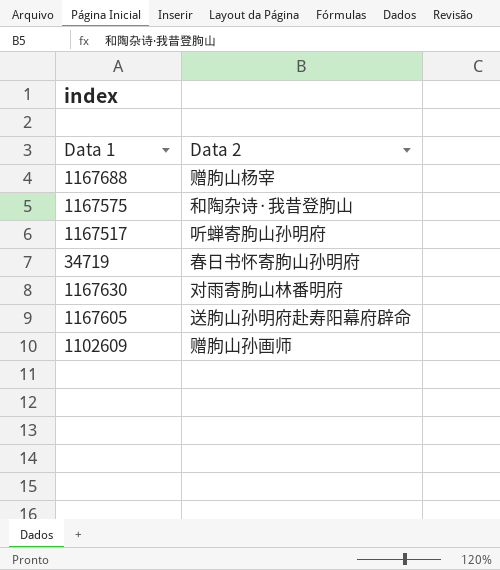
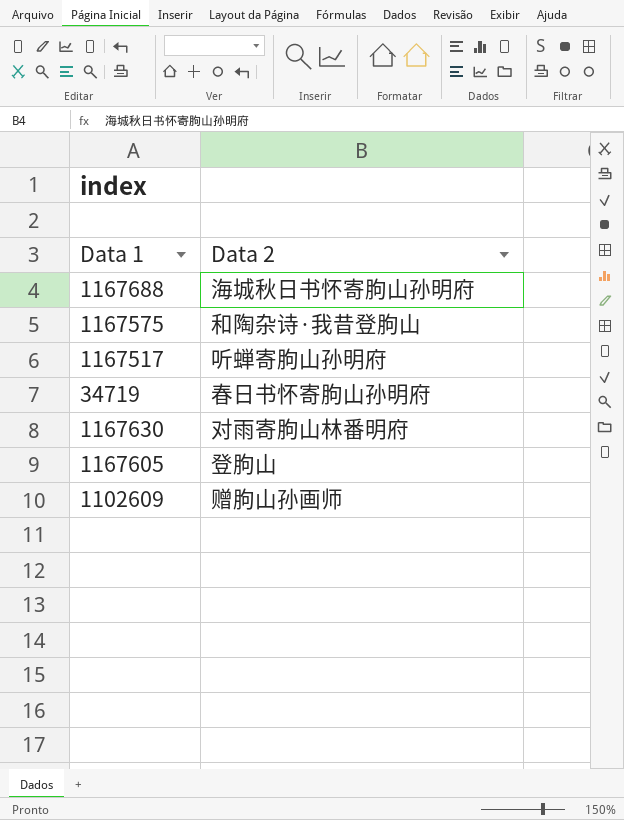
1167688 | Data 2: 赠朐山杨宰 -> 海城秋日书怀寄朐山孙明府
1167605 | Data 2: 送朐山孙明府赴寿阳幕府辟命 -> 登朐山

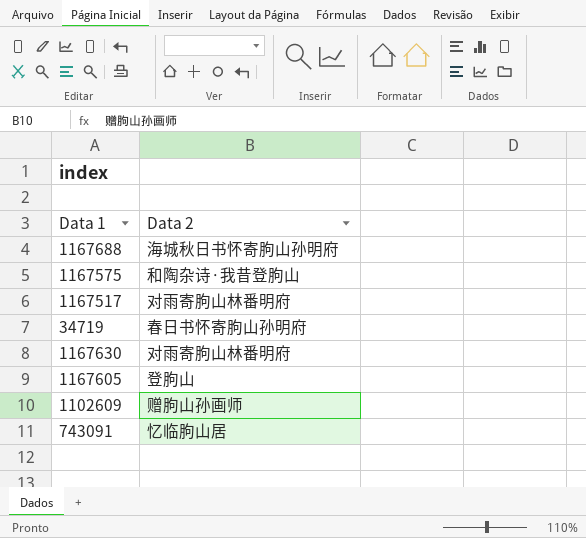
1167517 | Data 2: 听蝉寄朐山孙明府 -> 对雨寄朐山林番明府
row 743091: none -> 忆临朐山居

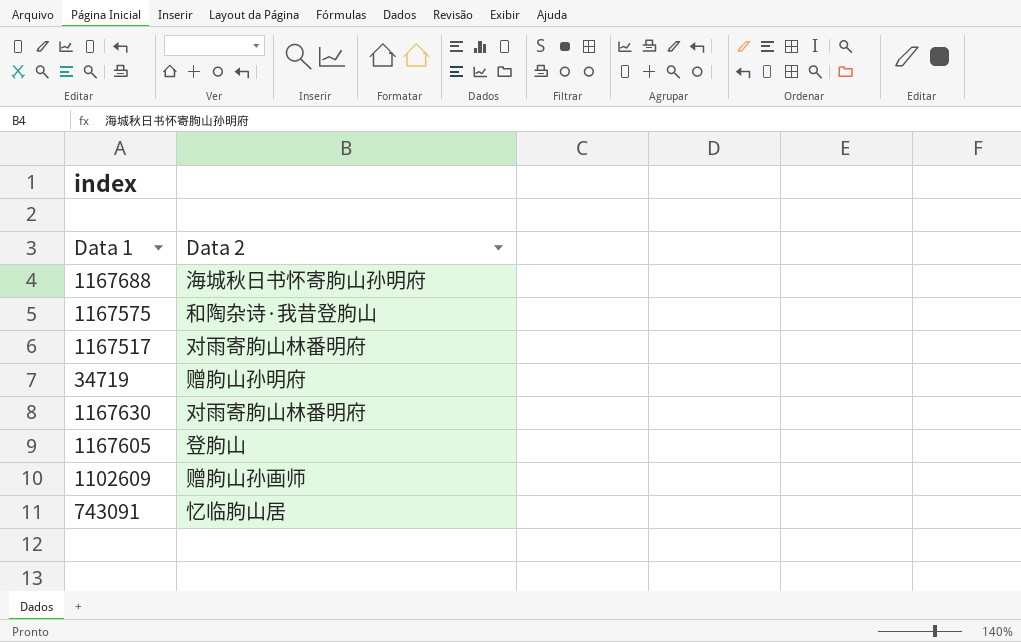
34719 | Data 2: 春日书怀寄朐山孙明府 -> 赠朐山孙明府

